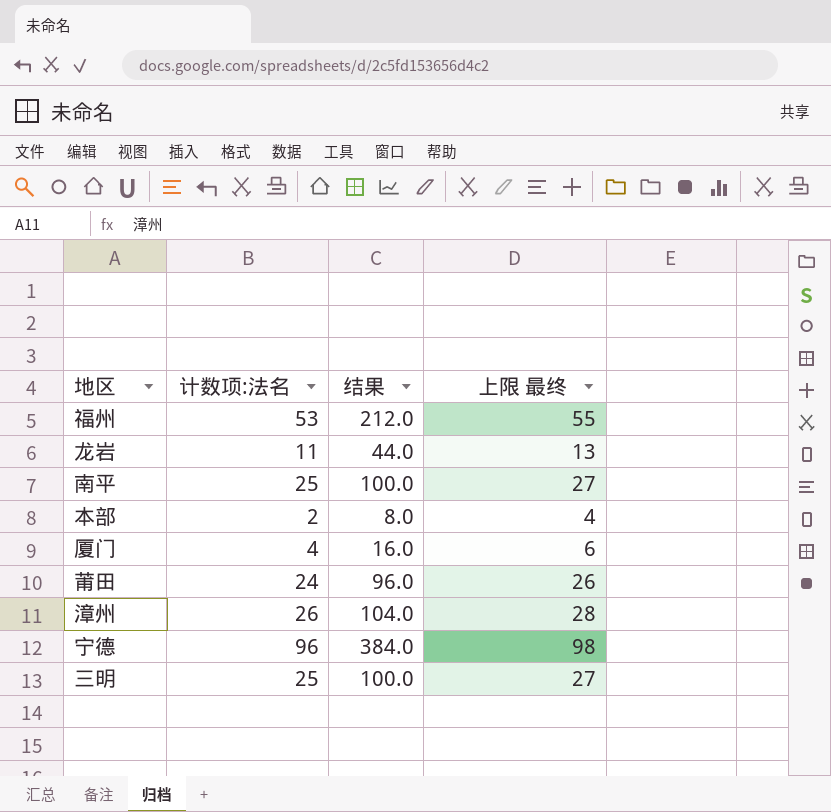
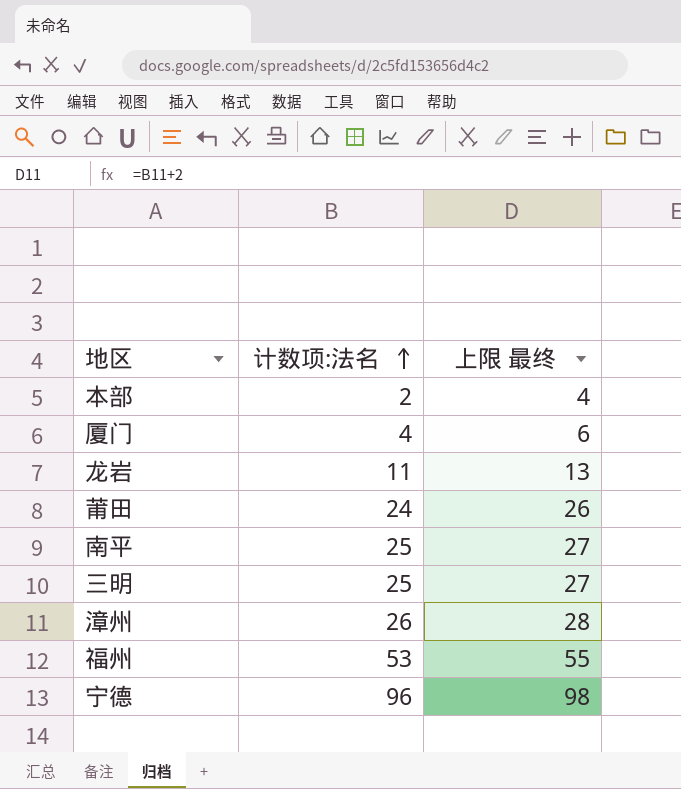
row order: none -> 计数项:法名 ascending
column 结果 | formula: [计数项:法名] * 4 -> none

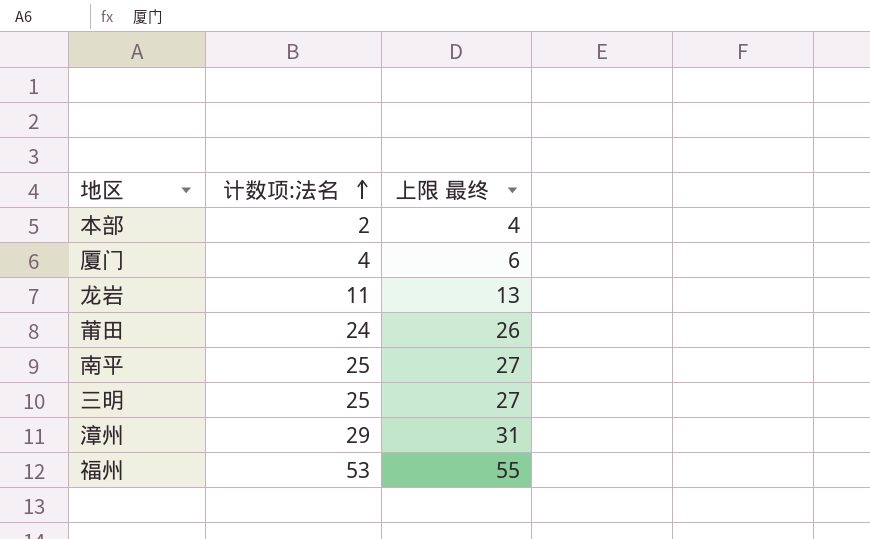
row 宁德: 96 | 98 -> none
漳州 | 计数项:法名: 26 -> 29
漳州 | 上限 最终: 28 -> 31

